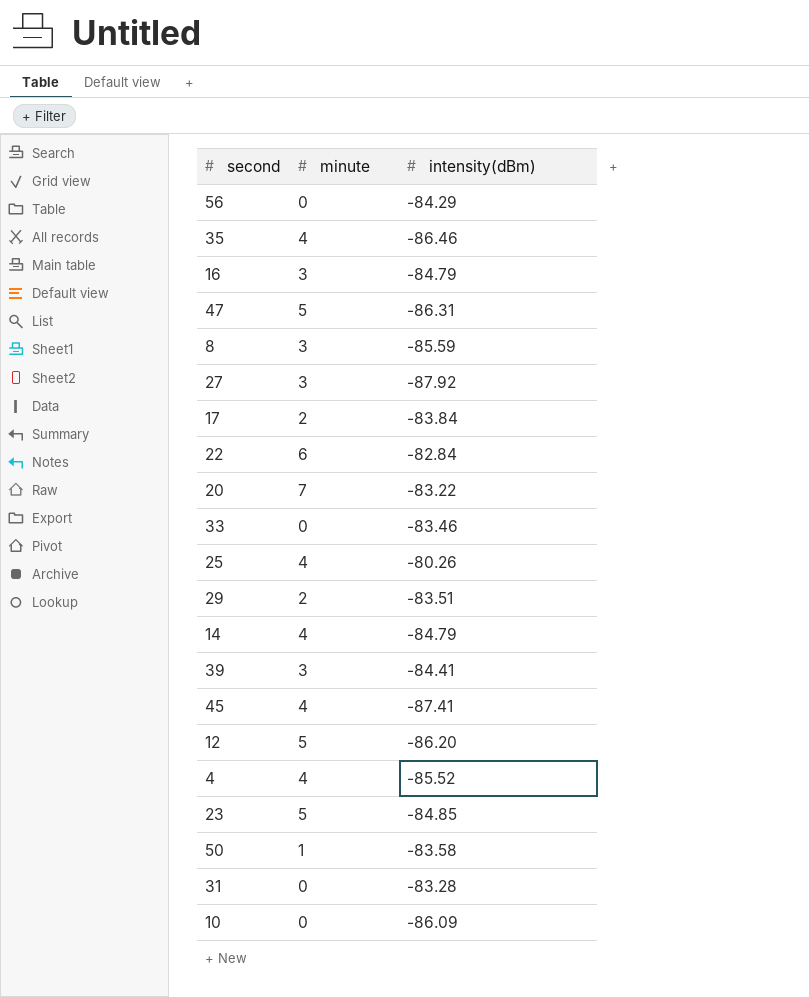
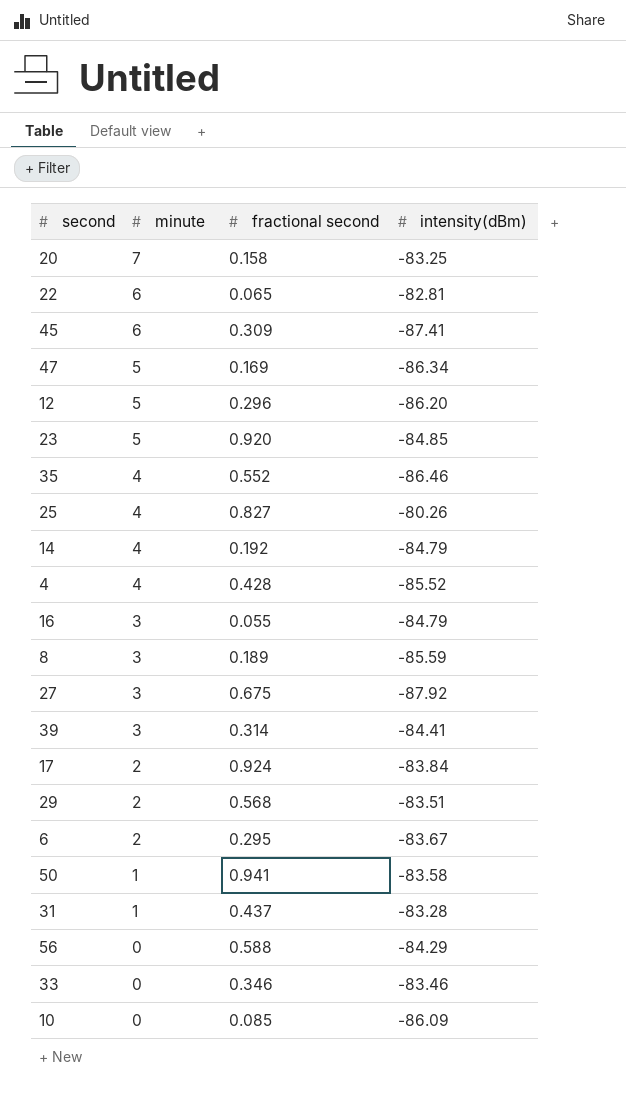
row order: none -> minute descending
column fractional second | position: none -> 3
20 | intensity(dBm): -83.22 -> -83.25
22 | intensity(dBm): -82.84 -> -82.81
45 | minute: 4 -> 6
47 | intensity(dBm): -86.31 -> -86.34
row 6: none -> 2 | 0.295 | -83.67
31 | minute: 0 -> 1

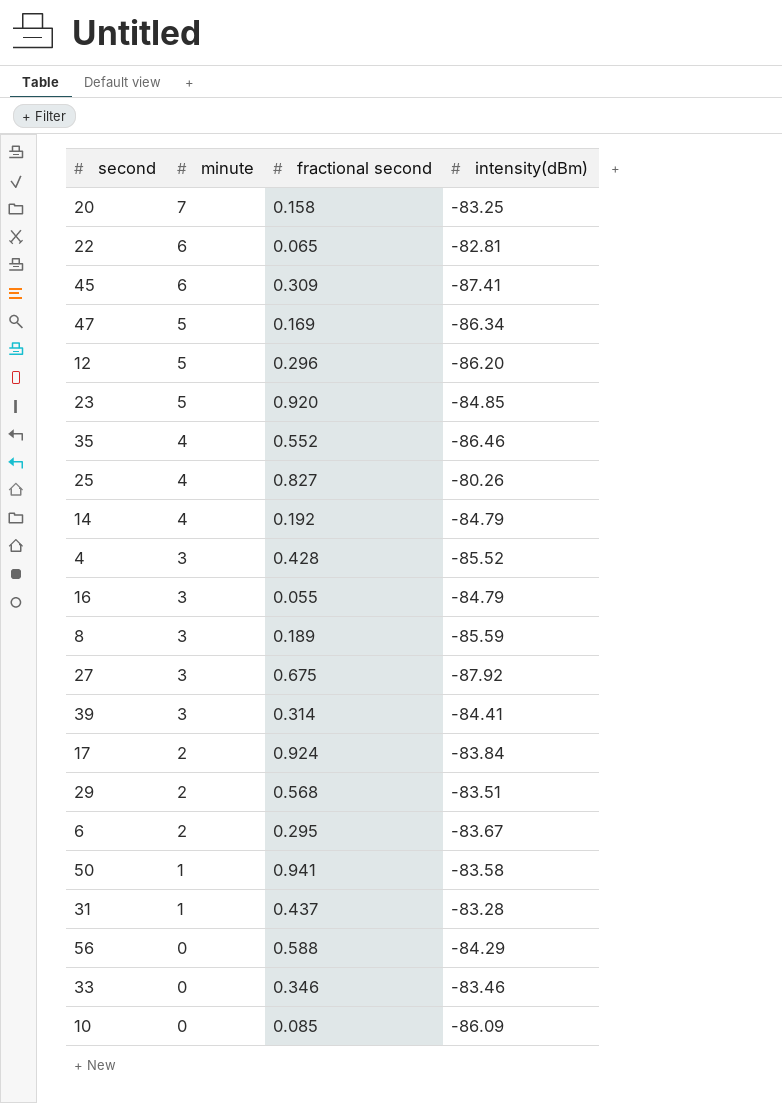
4 | minute: 4 -> 3

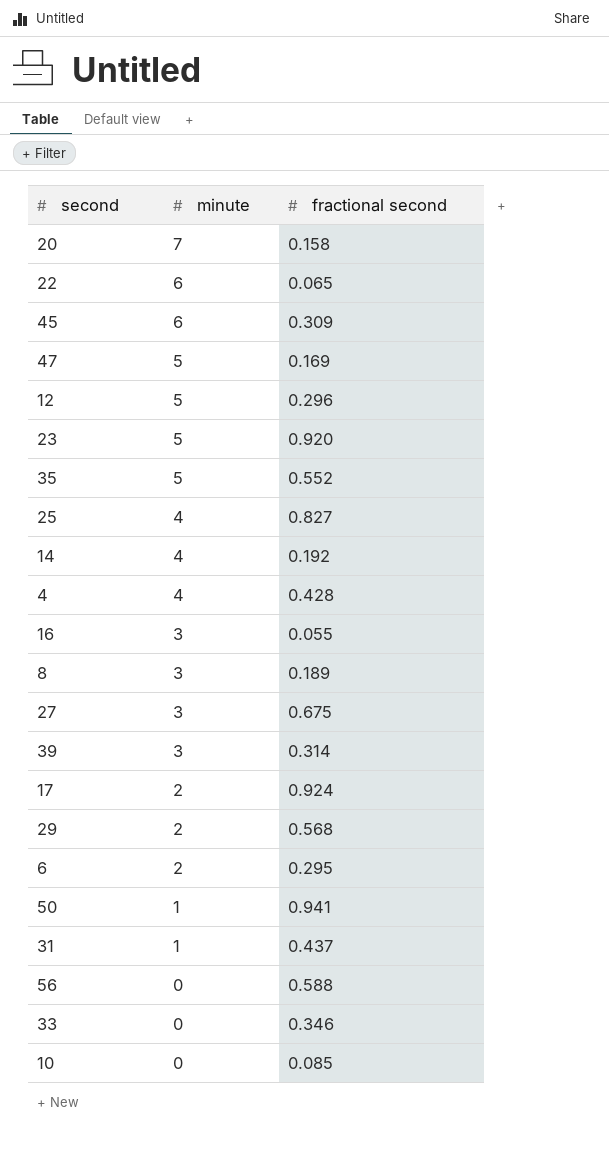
column intensity(dBm) | position: 4 -> none
35 | minute: 4 -> 5
4 | minute: 3 -> 4

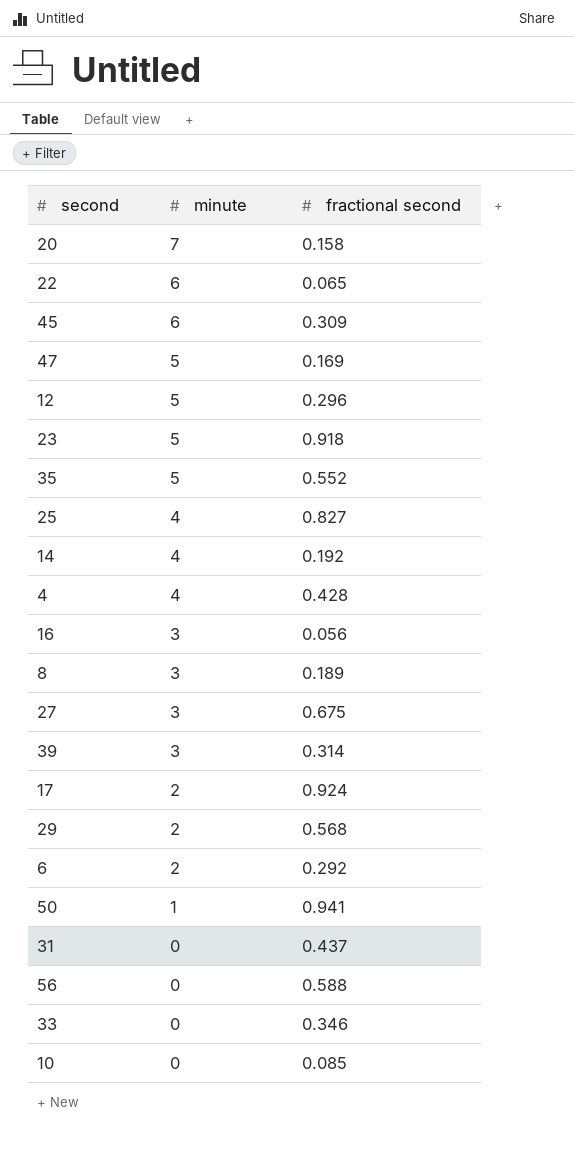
23 | fractional second: 0.920 -> 0.918
16 | fractional second: 0.055 -> 0.056
6 | fractional second: 0.295 -> 0.292
31 | minute: 1 -> 0

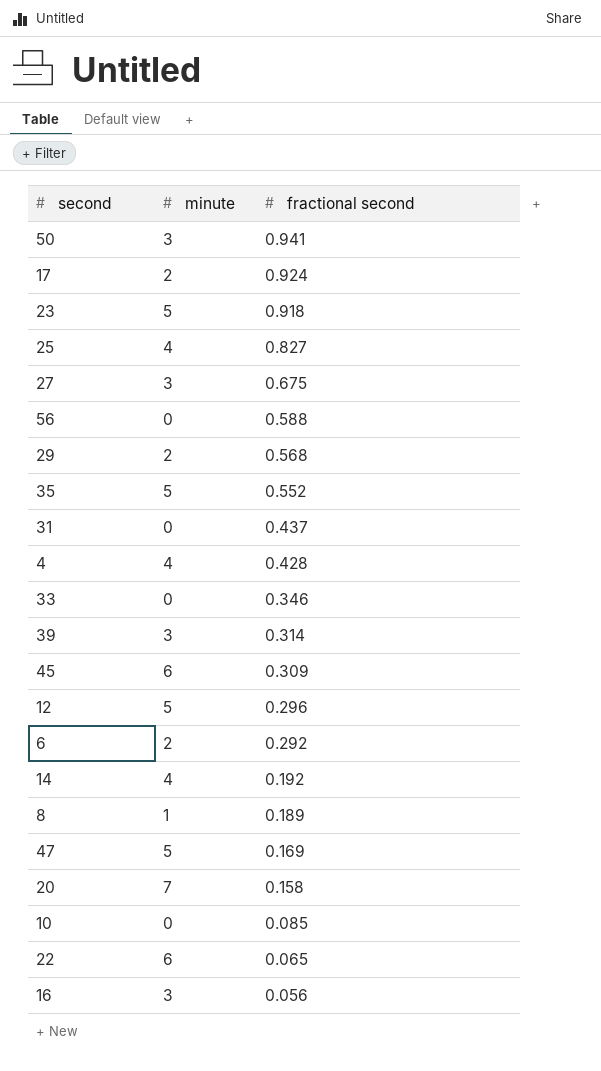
row order: minute descending -> fractional second descending
50 | minute: 1 -> 3
8 | minute: 3 -> 1

